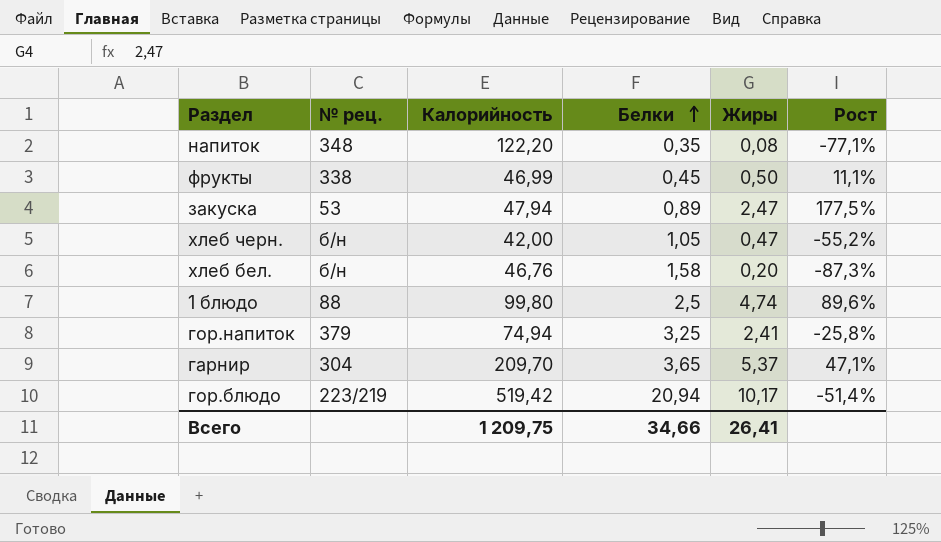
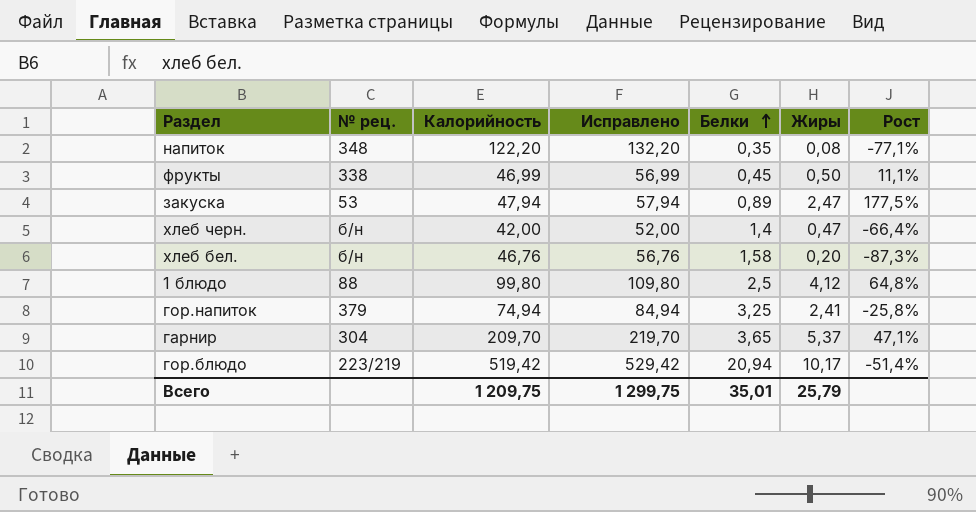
column Исправлено | formula: none -> [Калорийность] + 10
хлеб черн. | Белки: 1,05 -> 1,4
хлеб черн. | Рост: -55,2% -> -66,4%
1 блюдо | Жиры: 4,74 -> 4,12
1 блюдо | Рост: 89,6% -> 64,8%
Всего | Белки: 34,66 -> 35,01
Всего | Жиры: 26,41 -> 25,79

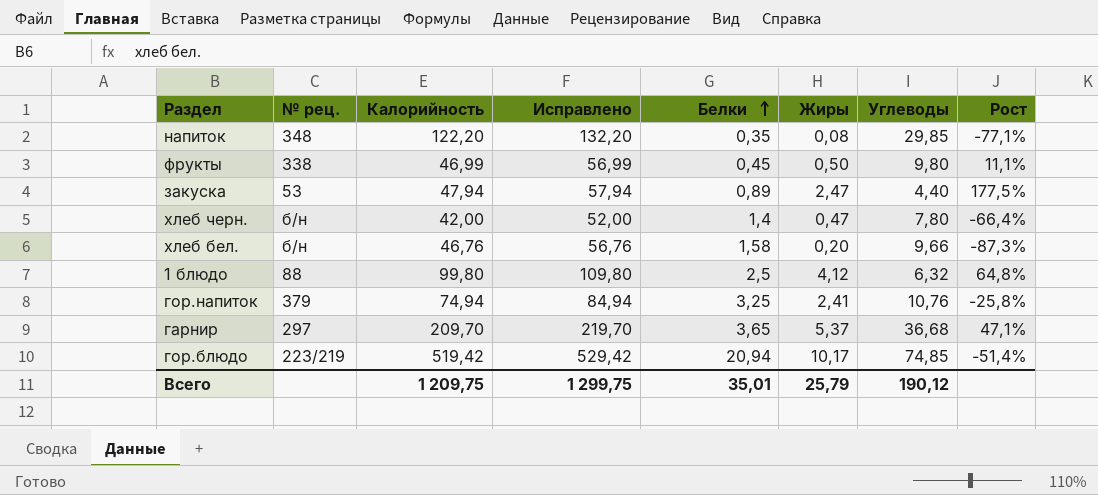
column Углеводы | position: none -> 7
гарнир | № рец.: 304 -> 297

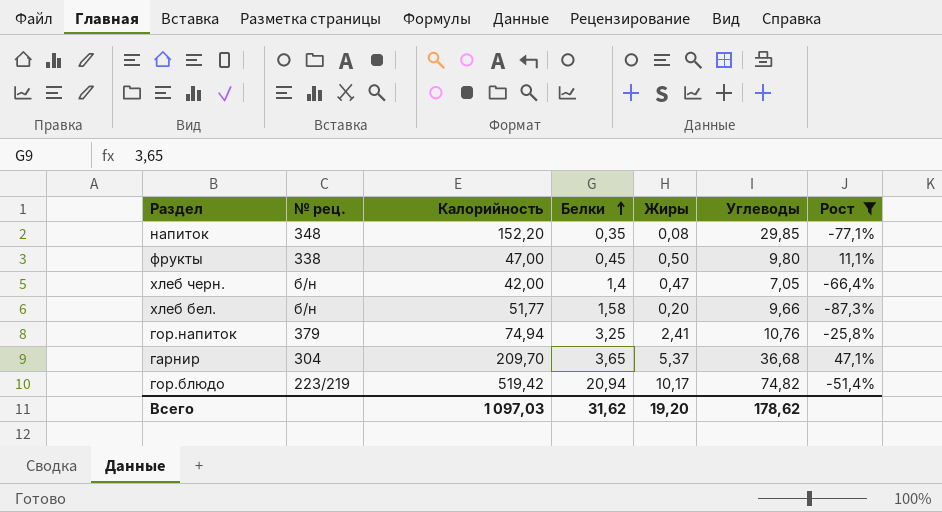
filter: none -> Рост <= 47,1%
column Исправлено | formula: [Калорийность] + 10 -> none
напиток | Калорийность: 122,20 -> 152,20
фрукты | Калорийность: 46,99 -> 47,00
хлеб черн. | Углеводы: 7,80 -> 7,05
хлеб бел. | Калорийность: 46,76 -> 51,77
гарнир | № рец.: 297 -> 304
гор.блюдо | Углеводы: 74,85 -> 74,82
Всего | Калорийность: 1 209,75 -> 1 097,03
Всего | Белки: 35,01 -> 31,62
Всего | Жиры: 25,79 -> 19,20
Всего | Углеводы: 190,12 -> 178,62

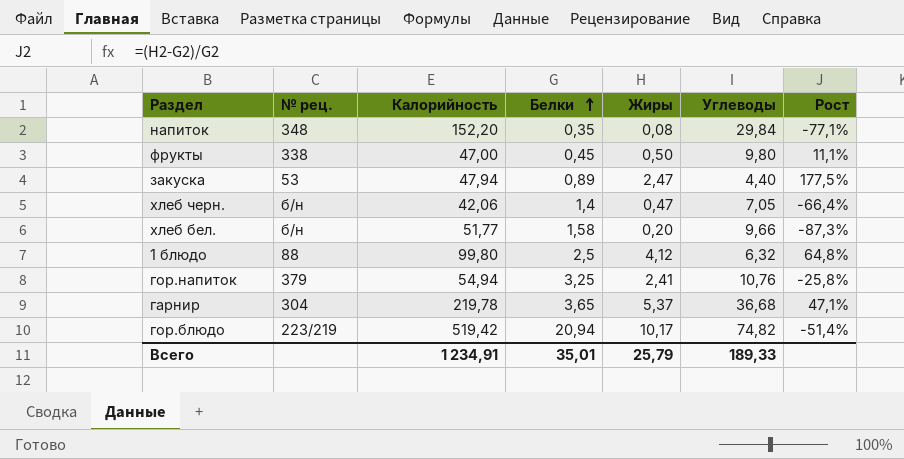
filter: Рост <= 47,1% -> none
напиток | Углеводы: 29,85 -> 29,84
хлеб черн. | Калорийность: 42,00 -> 42,06
гор.напиток | Калорийность: 74,94 -> 54,94
гарнир | Калорийность: 209,70 -> 219,78
Всего | Калорийность: 1 097,03 -> 1 234,91
Всего | Белки: 31,62 -> 35,01
Всего | Жиры: 19,20 -> 25,79
Всего | Углеводы: 178,62 -> 189,33

